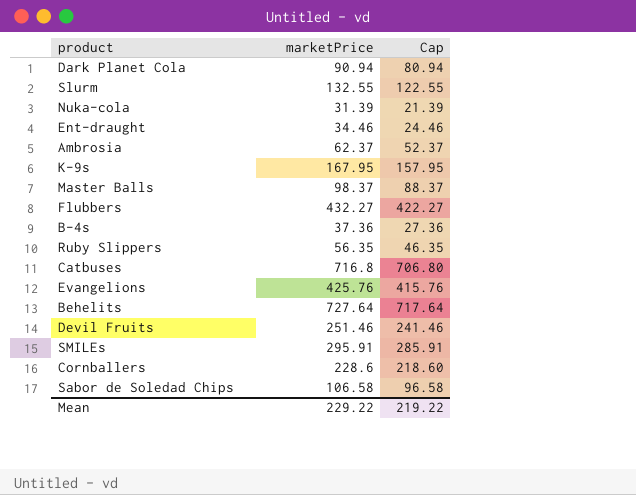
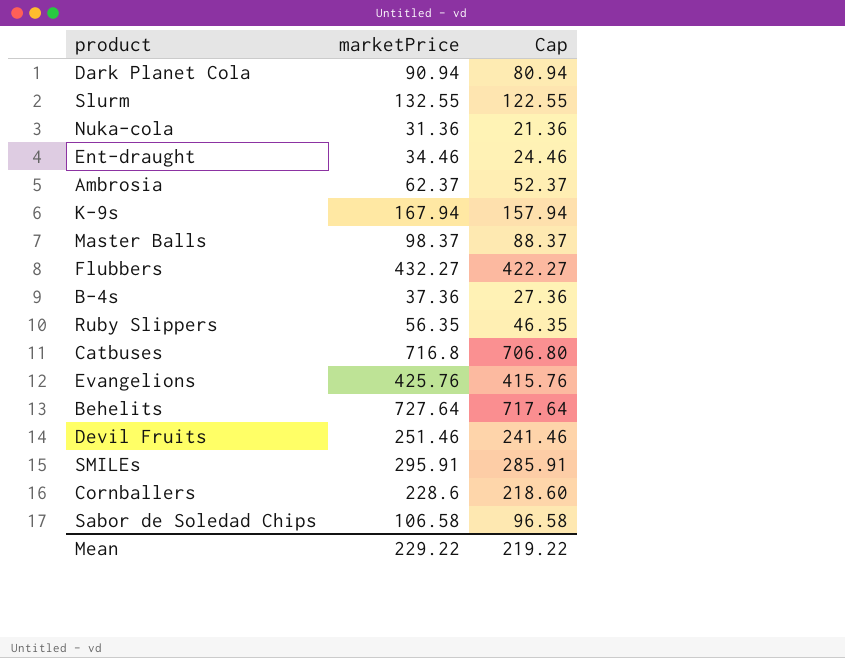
Nuka-cola | marketPrice: 31.39 -> 31.36
Nuka-cola | Cap: 21.39 -> 21.36
K-9s | marketPrice: 167.95 -> 167.94
K-9s | Cap: 157.95 -> 157.94

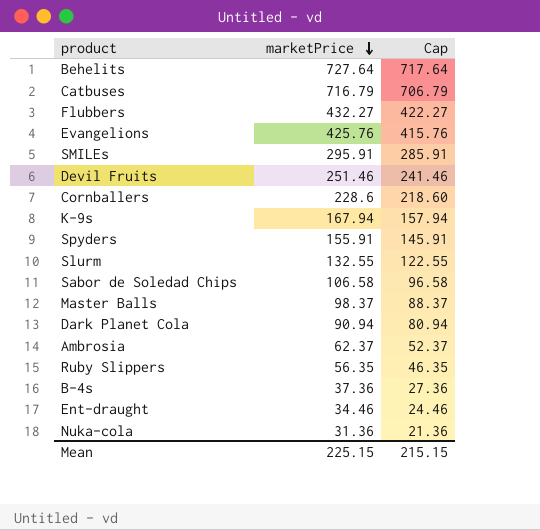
row order: none -> marketPrice descending
Catbuses | marketPrice: 716.8 -> 716.79
Catbuses | Cap: 706.80 -> 706.79
row Spyders: none -> 155.91 | 145.91
Mean | marketPrice: 229.22 -> 225.15
Mean | Cap: 219.22 -> 215.15

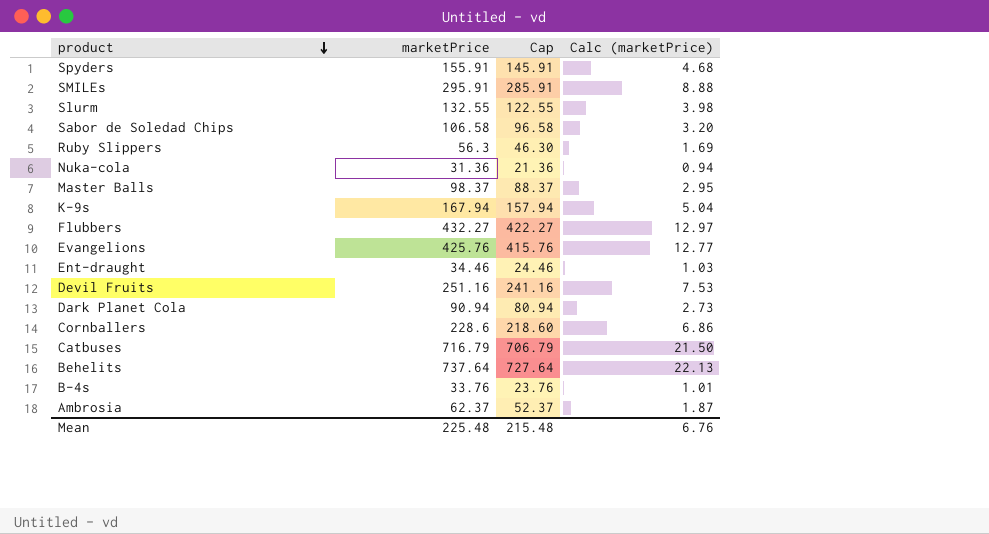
row order: marketPrice descending -> product descending
column Calc (marketPrice) | formula: none -> [marketPrice] * 0.03
Ruby Slippers | marketPrice: 56.35 -> 56.3
Ruby Slippers | Cap: 46.35 -> 46.30
Devil Fruits | marketPrice: 251.46 -> 251.16
Devil Fruits | Cap: 241.46 -> 241.16
Behelits | marketPrice: 727.64 -> 737.64
Behelits | Cap: 717.64 -> 727.64
B-4s | marketPrice: 37.36 -> 33.76
B-4s | Cap: 27.36 -> 23.76
Mean | marketPrice: 225.15 -> 225.48
Mean | Cap: 215.15 -> 215.48

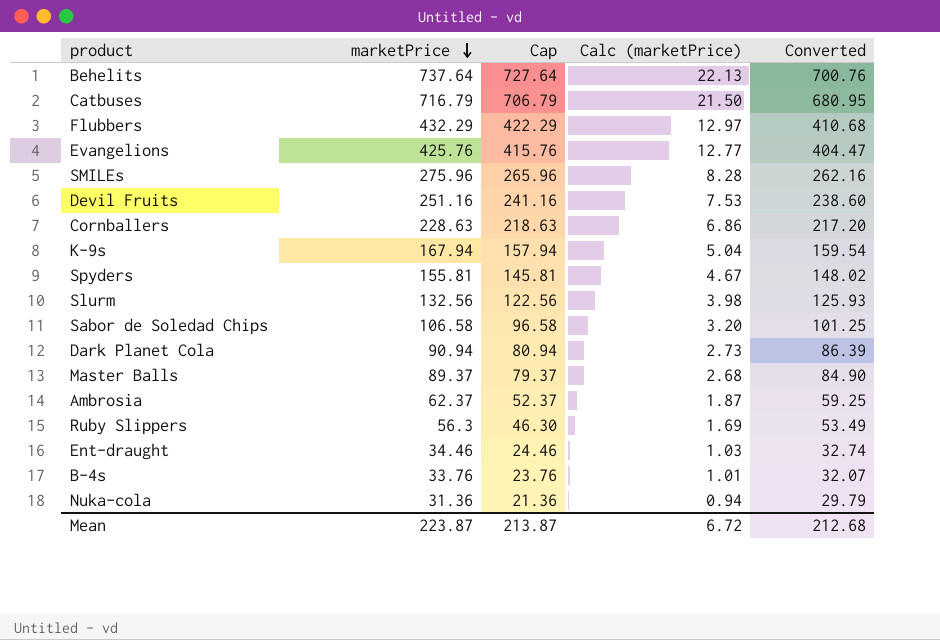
row order: product descending -> marketPrice descending
column Converted | formula: none -> [marketPrice] * 0.95
Flubbers | marketPrice: 432.27 -> 432.29
Flubbers | Cap: 422.27 -> 422.29
SMILEs | marketPrice: 295.91 -> 275.96
SMILEs | Cap: 285.91 -> 265.96
SMILEs | Calc (marketPrice): 8.88 -> 8.28
Cornballers | marketPrice: 228.6 -> 228.63
Cornballers | Cap: 218.60 -> 218.63
Spyders | marketPrice: 155.91 -> 155.81
Spyders | Cap: 145.91 -> 145.81
Spyders | Calc (marketPrice): 4.68 -> 4.67
Slurm | marketPrice: 132.55 -> 132.56
Slurm | Cap: 122.55 -> 122.56
Master Balls | marketPrice: 98.37 -> 89.37
Master Balls | Cap: 88.37 -> 79.37
Master Balls | Calc (marketPrice): 2.95 -> 2.68
Mean | marketPrice: 225.48 -> 223.87
Mean | Cap: 215.48 -> 213.87
Mean | Calc (marketPrice): 6.76 -> 6.72

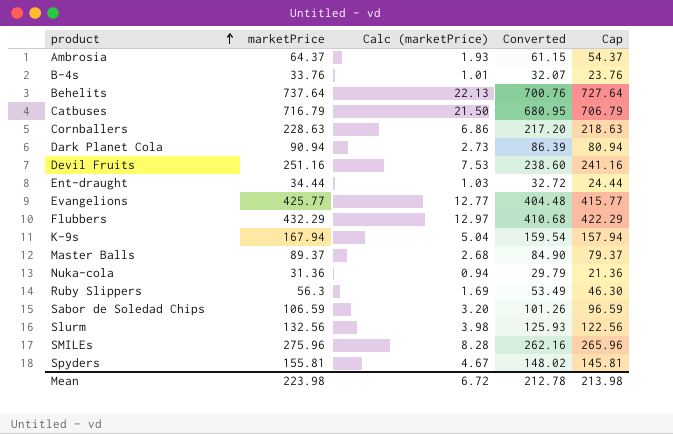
row order: marketPrice descending -> product ascending
column Cap | position: 3 -> 5
Ambrosia | marketPrice: 62.37 -> 64.37
Ambrosia | Calc (marketPrice): 1.87 -> 1.93
Ambrosia | Converted: 59.25 -> 61.15
Ambrosia | Cap: 52.37 -> 54.37
Ent-draught | marketPrice: 34.46 -> 34.44
Ent-draught | Converted: 32.74 -> 32.72
Ent-draught | Cap: 24.46 -> 24.44
Evangelions | marketPrice: 425.76 -> 425.77
Evangelions | Converted: 404.47 -> 404.48
Evangelions | Cap: 415.76 -> 415.77
Sabor de Soledad Chips | marketPrice: 106.58 -> 106.59
Sabor de Soledad Chips | Converted: 101.25 -> 101.26
Sabor de Soledad Chips | Cap: 96.58 -> 96.59
Mean | marketPrice: 223.87 -> 223.98
Mean | Converted: 212.68 -> 212.78
Mean | Cap: 213.87 -> 213.98

